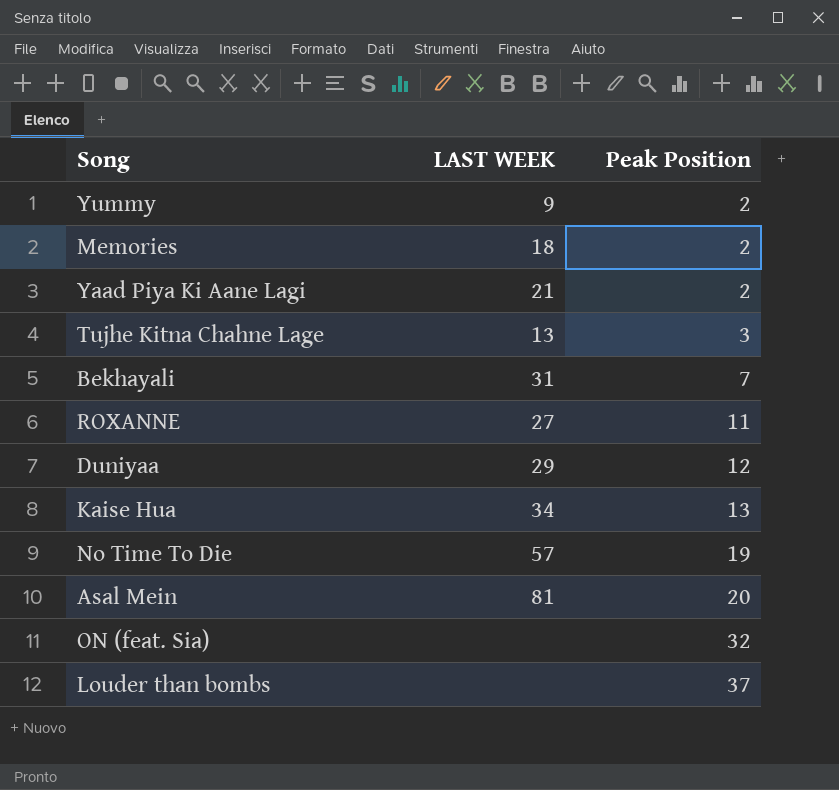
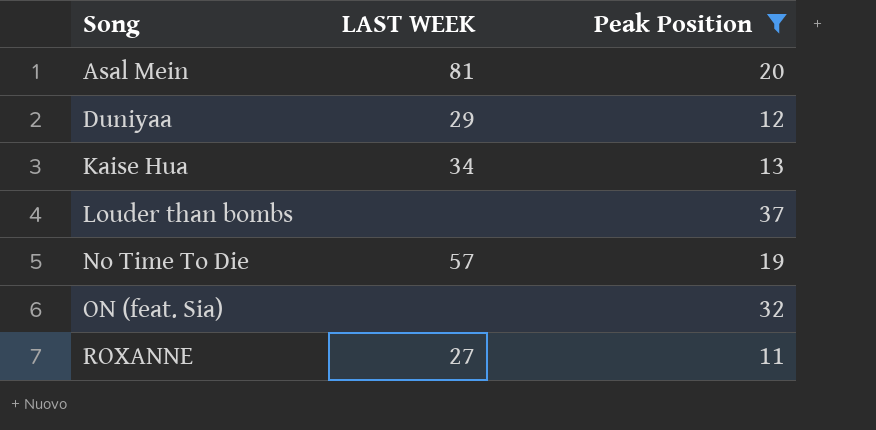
filter: none -> Peak Position >= 11
row order: Peak Position ascending -> Song ascending

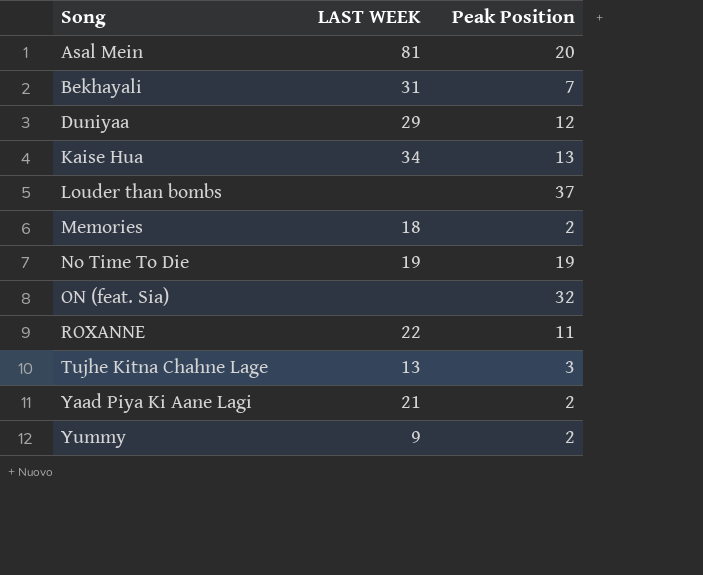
filter: Peak Position >= 11 -> none
No Time To Die | LAST WEEK: 57 -> 19
ROXANNE | LAST WEEK: 27 -> 22

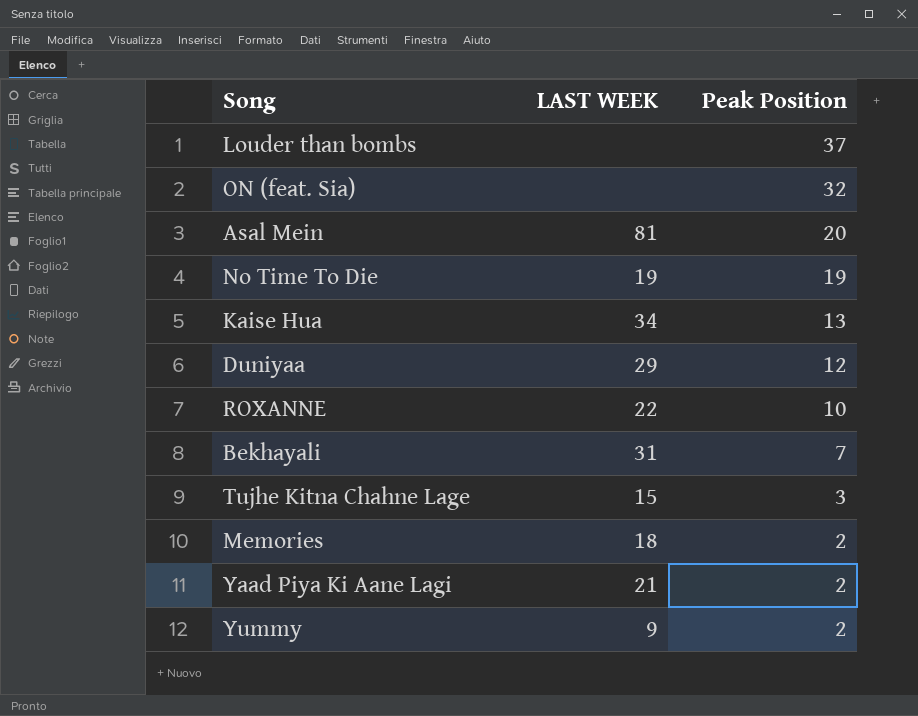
row order: Song ascending -> Peak Position descending
ROXANNE | Peak Position: 11 -> 10
Tujhe Kitna Chahne Lage | LAST WEEK: 13 -> 15

